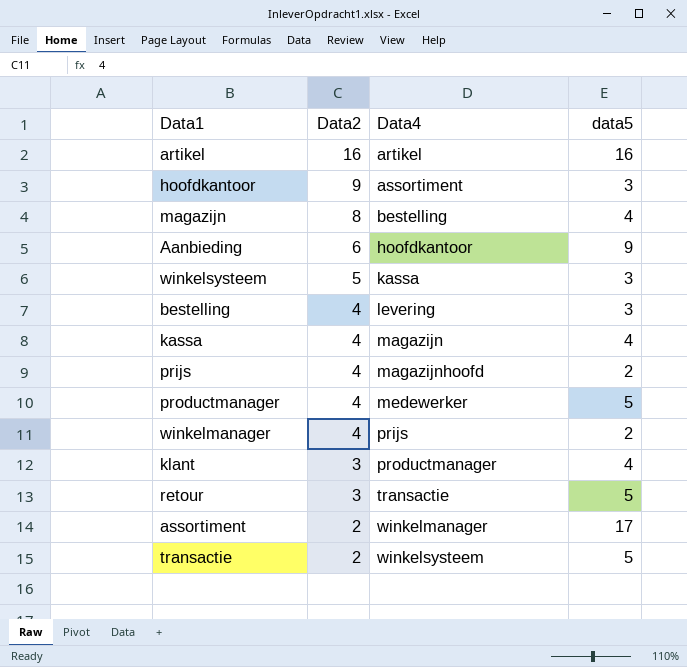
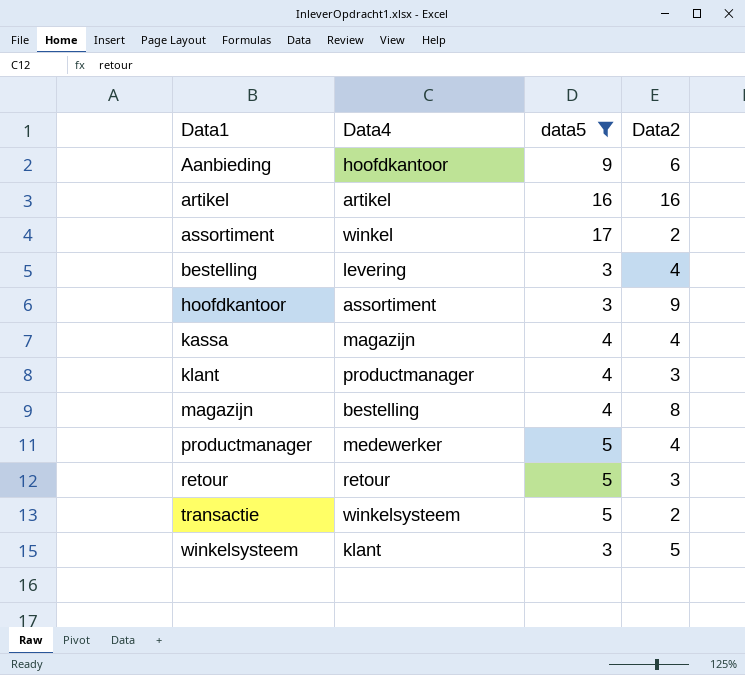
filter: none -> data5 != 2
row order: Data2 descending -> Data1 ascending
column Data2 | position: 2 -> 4
assortiment | Data4: winkelmanager -> winkel
retour | Data4: transactie -> retour
winkelsysteem | Data4: kassa -> klant

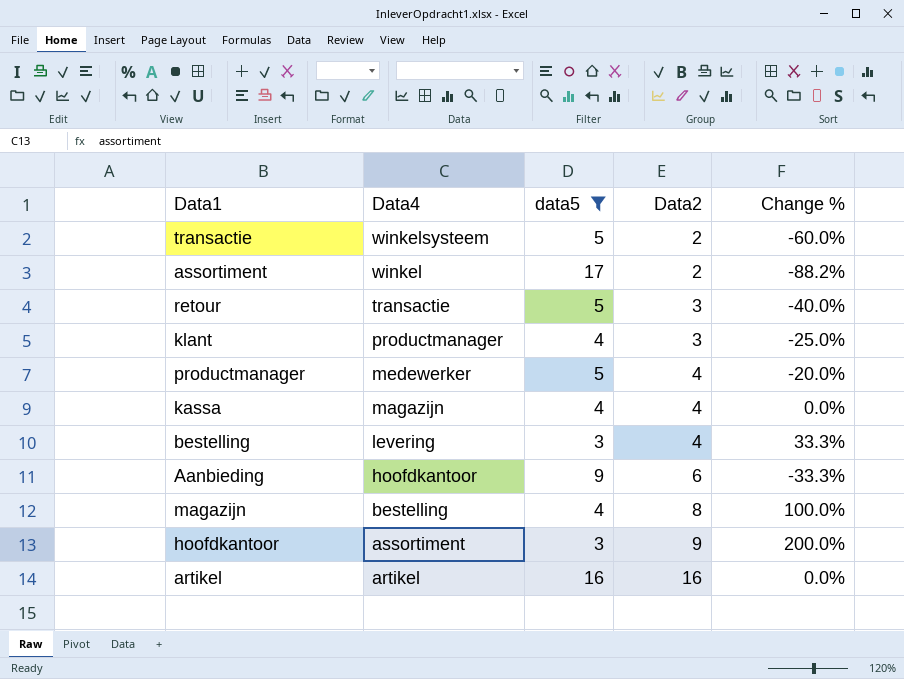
row order: Data1 ascending -> Data4 descending
column Change % | formula: none -> ([Data2] - [data5]) / [data5]
row winkelsysteem: klant | 3 | 5 -> none
retour | Data4: retour -> transactie

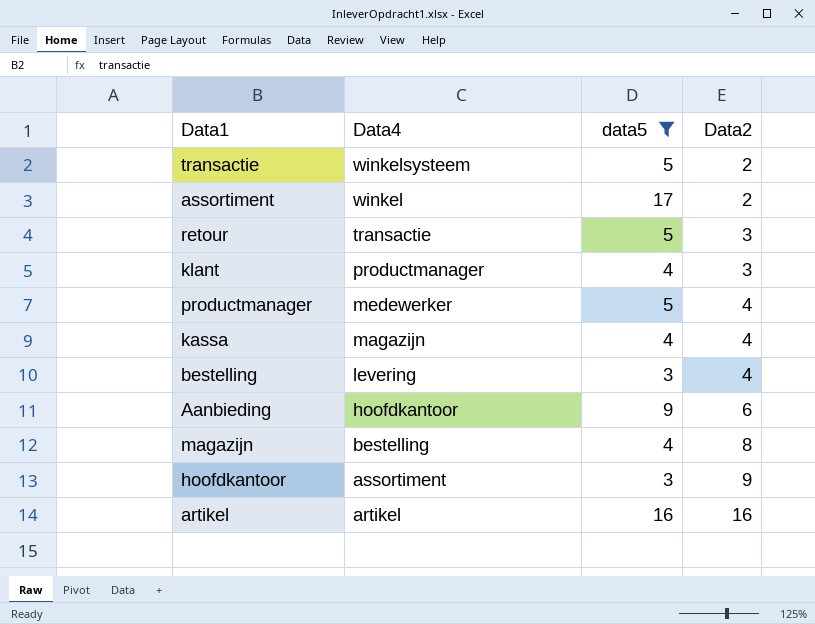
column Change % | formula: ([Data2] - [data5]) / [data5] -> none

